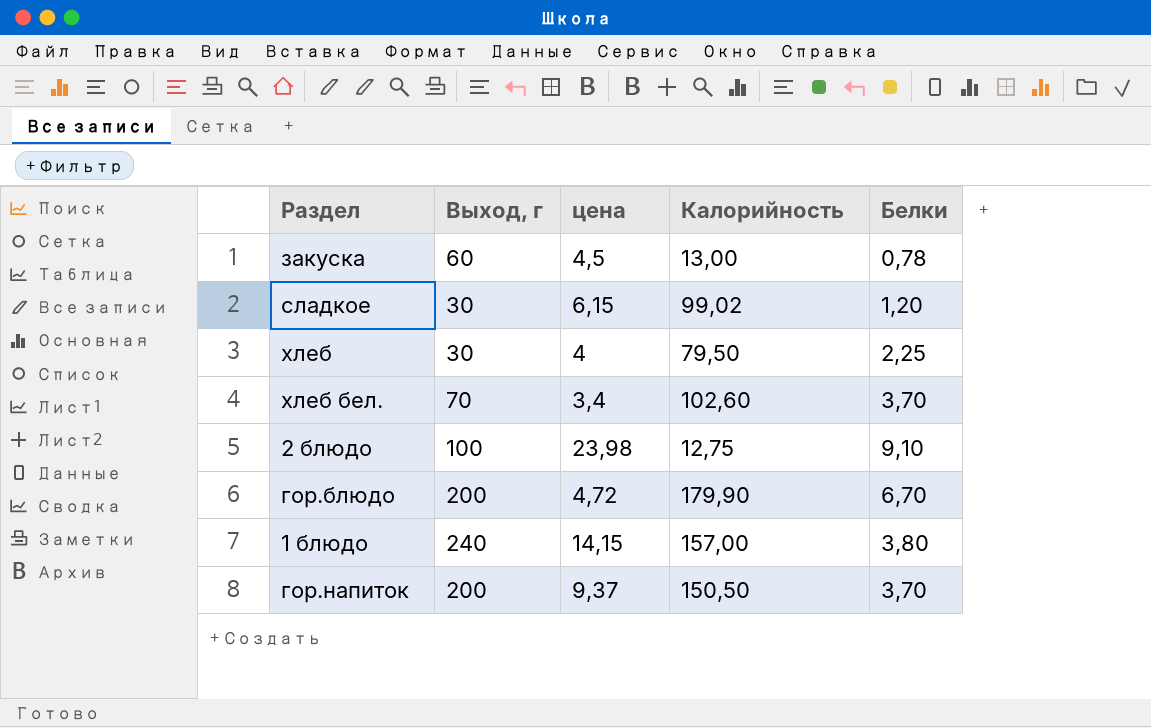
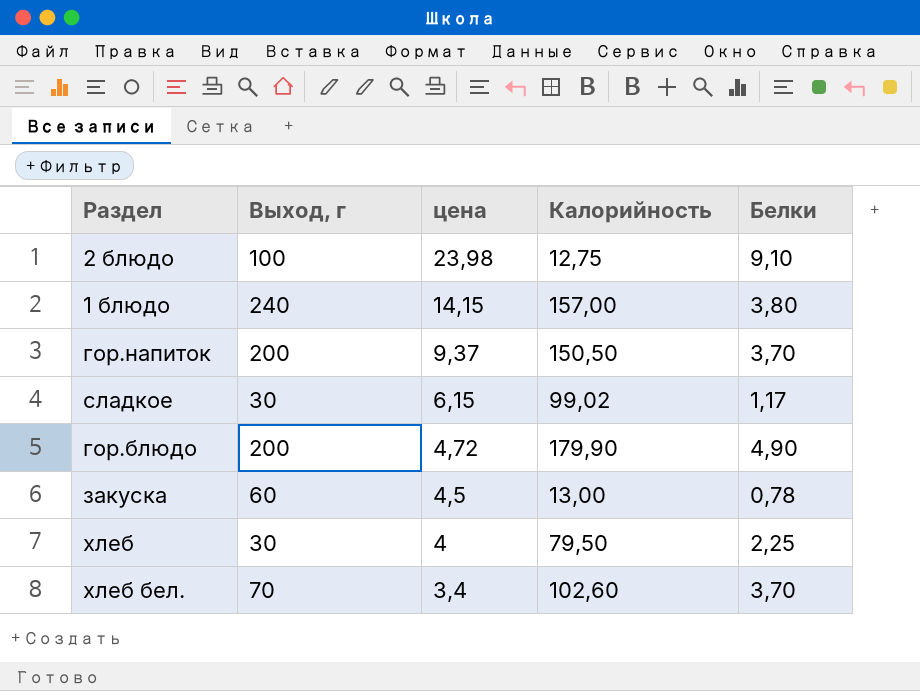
row order: none -> цена descending
сладкое | Белки: 1,20 -> 1,17
гор.блюдо | Белки: 6,70 -> 4,90

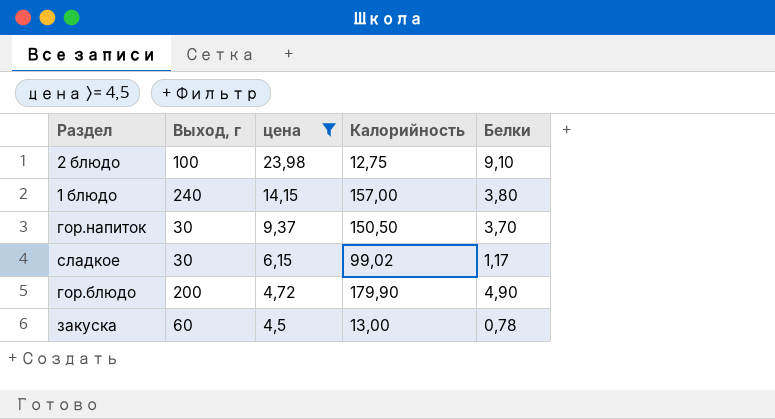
filter: none -> цена >= 4,5
гор.напиток | Выход, г: 200 -> 30

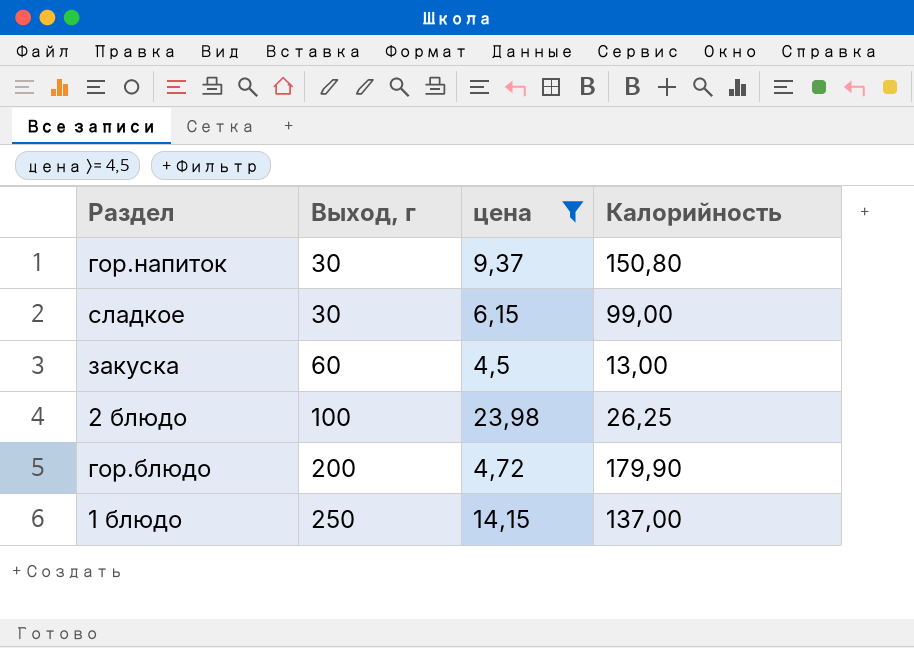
row order: цена descending -> Выход, г ascending
column Белки | position: 5 -> none
гор.напиток | Калорийность: 150,50 -> 150,80
сладкое | Калорийность: 99,02 -> 99,00
2 блюдо | Калорийность: 12,75 -> 26,25
1 блюдо | Выход, г: 240 -> 250
1 блюдо | Калорийность: 157,00 -> 137,00

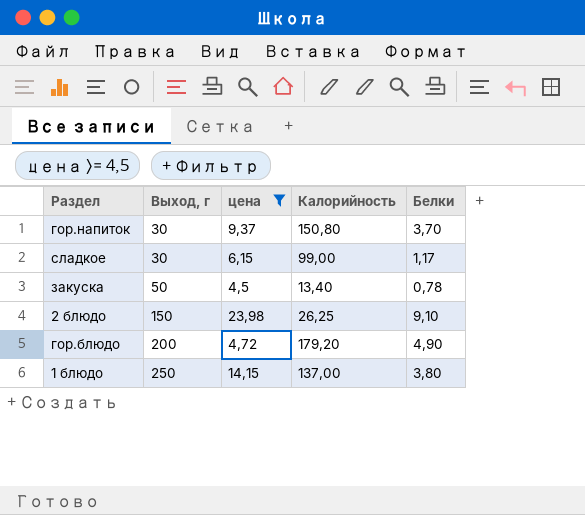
column Белки | position: none -> 5
закуска | Выход, г: 60 -> 50
закуска | Калорийность: 13,00 -> 13,40
2 блюдо | Выход, г: 100 -> 150
гор.блюдо | Калорийность: 179,90 -> 179,20

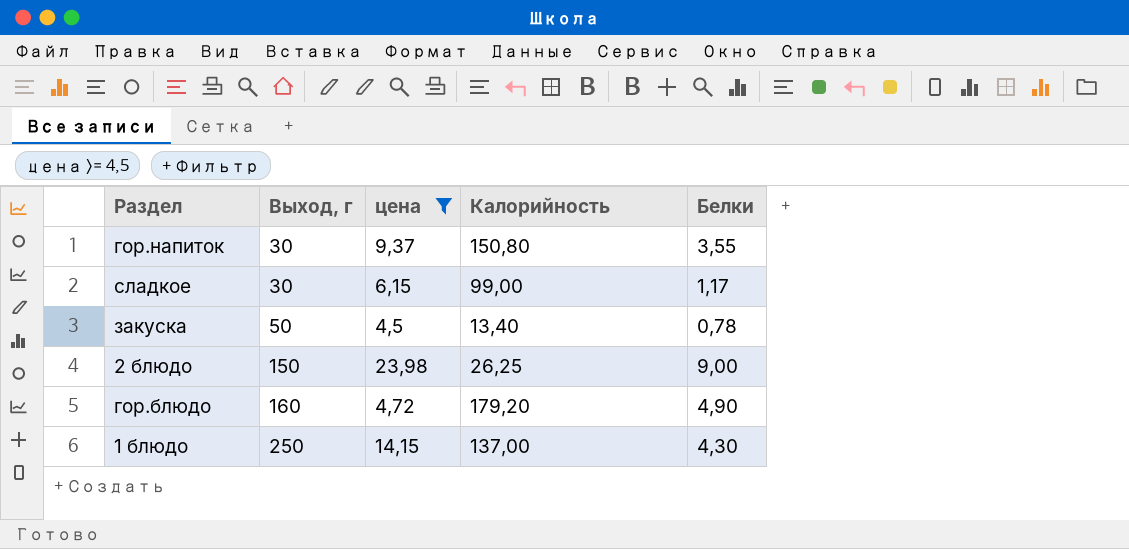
гор.напиток | Белки: 3,70 -> 3,55
2 блюдо | Белки: 9,10 -> 9,00
гор.блюдо | Выход, г: 200 -> 160
1 блюдо | Белки: 3,80 -> 4,30

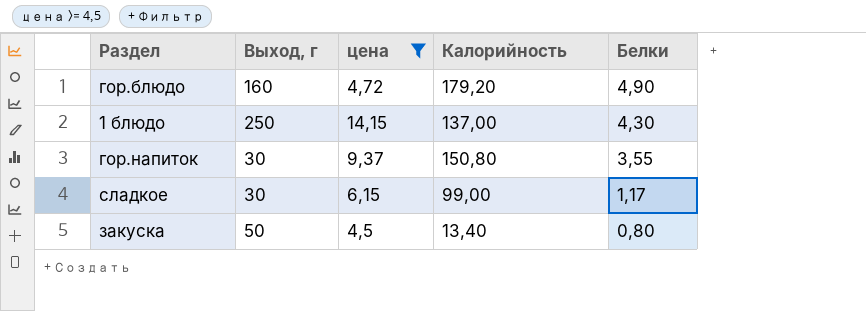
row order: Выход, г ascending -> Белки descending
row 2 блюдо: 150 | 23,98 | 26,25 | 9,00 -> none
закуска | Белки: 0,78 -> 0,80

